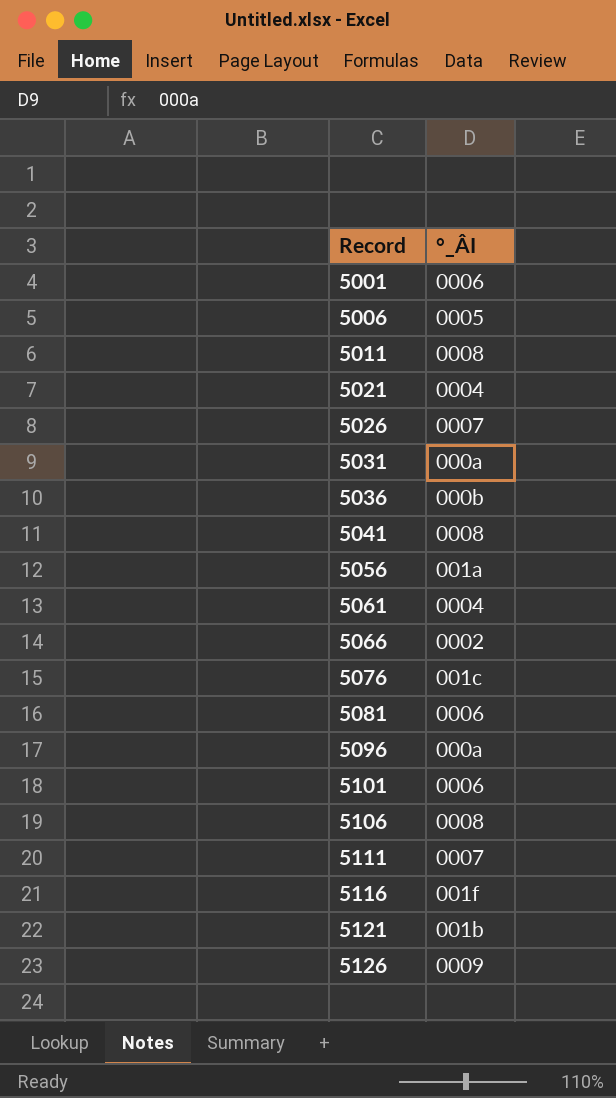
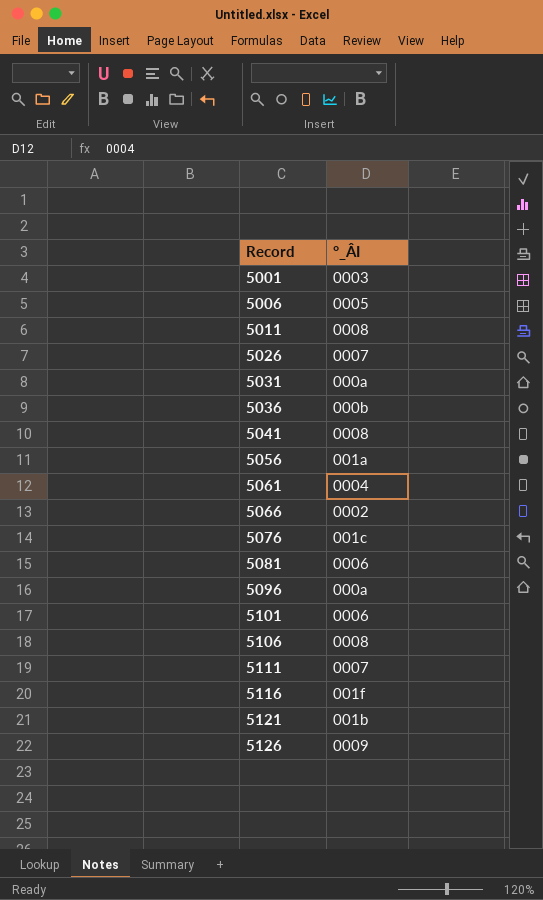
row 5021: 0004 -> none
5001 | °_ÂI: 0006 -> 0003

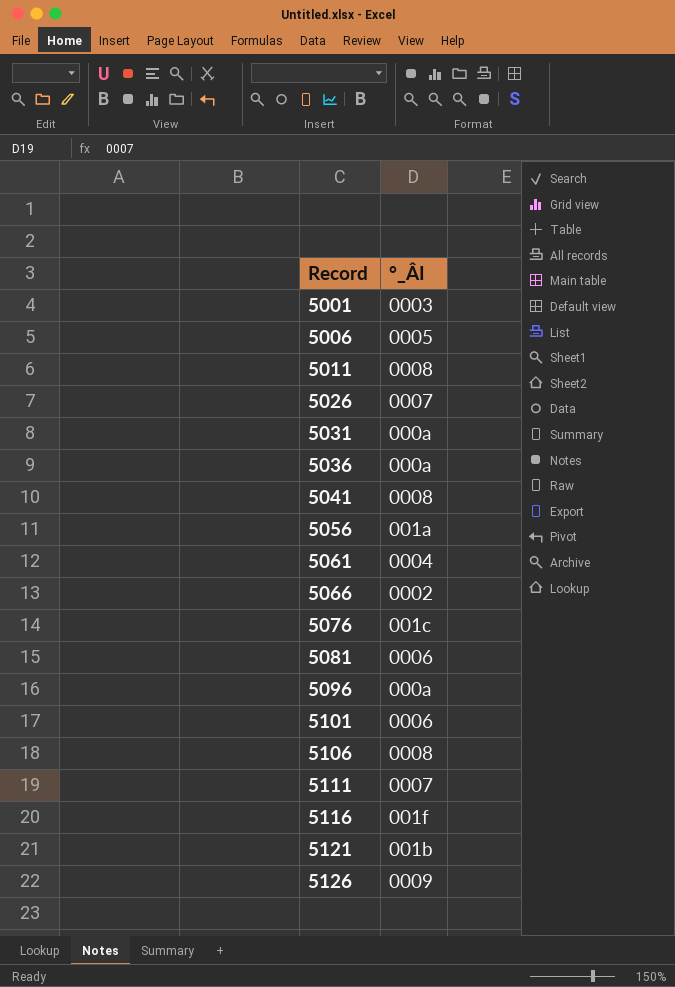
5036 | °_ÂI: 000b -> 000a

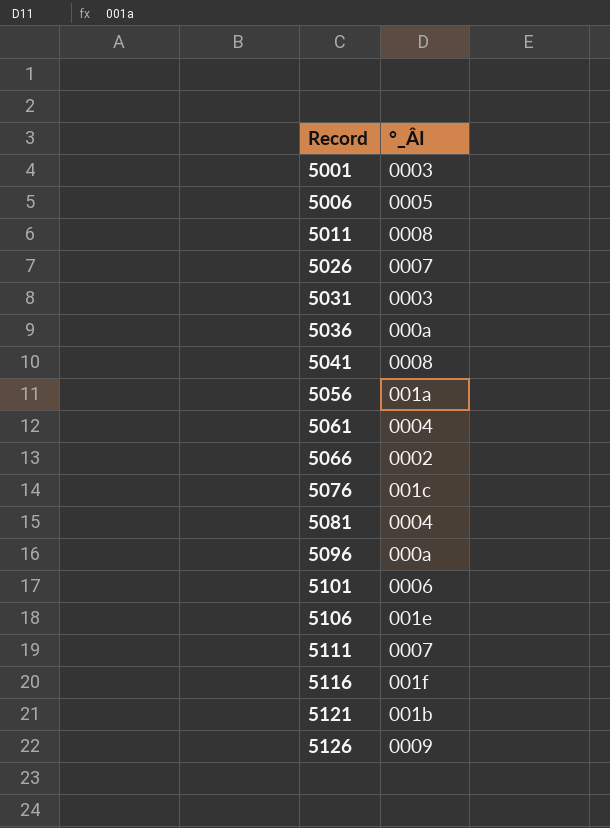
5031 | °_ÂI: 000a -> 0003
5081 | °_ÂI: 0006 -> 0004
5106 | °_ÂI: 0008 -> 001e

